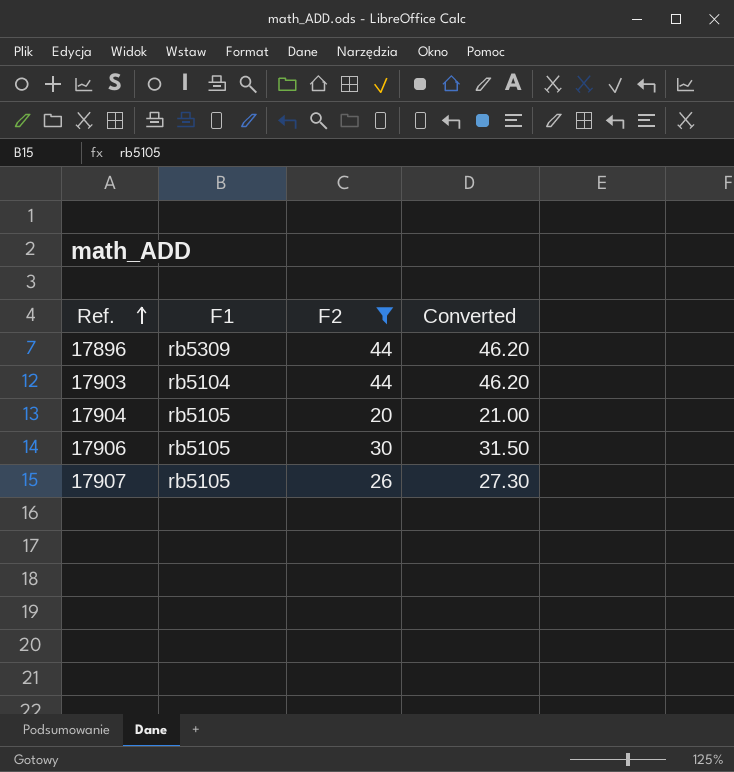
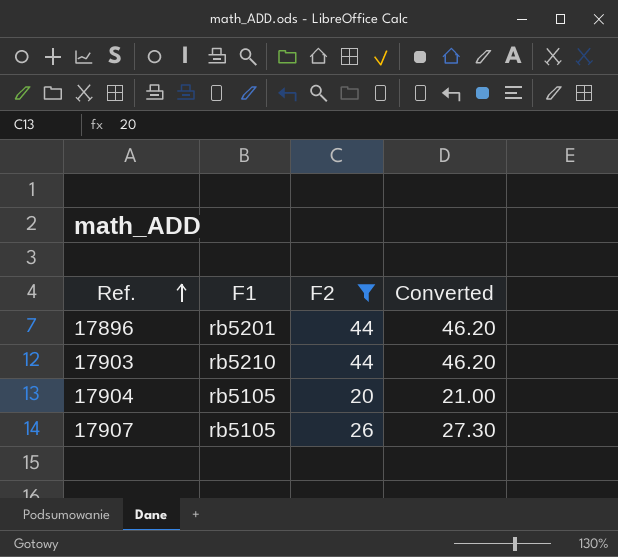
row 17906: rb5105 | 30 | 31.50 -> none
17896 | F1: rb5309 -> rb5201
17903 | F1: rb5104 -> rb5210

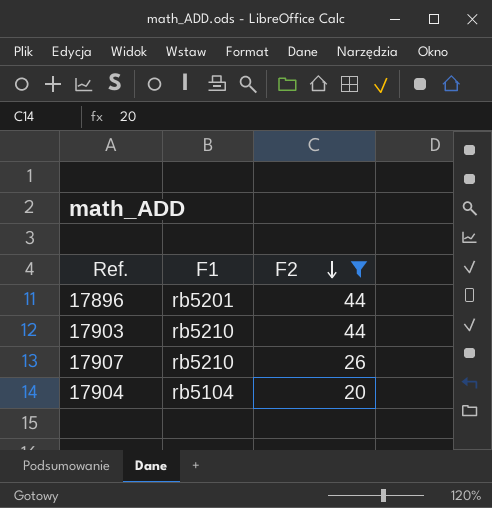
row order: Ref. ascending -> F2 descending
column Converted | formula: [F2] * 1.05 -> none
17907 | F1: rb5105 -> rb5210
17904 | F1: rb5105 -> rb5104

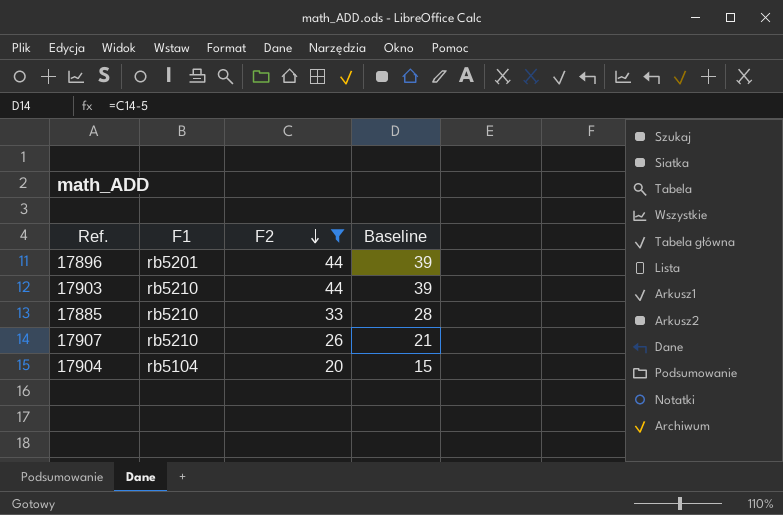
column Baseline | formula: none -> [F2] - 5
row 17885: none -> rb5210 | 33 | 28

